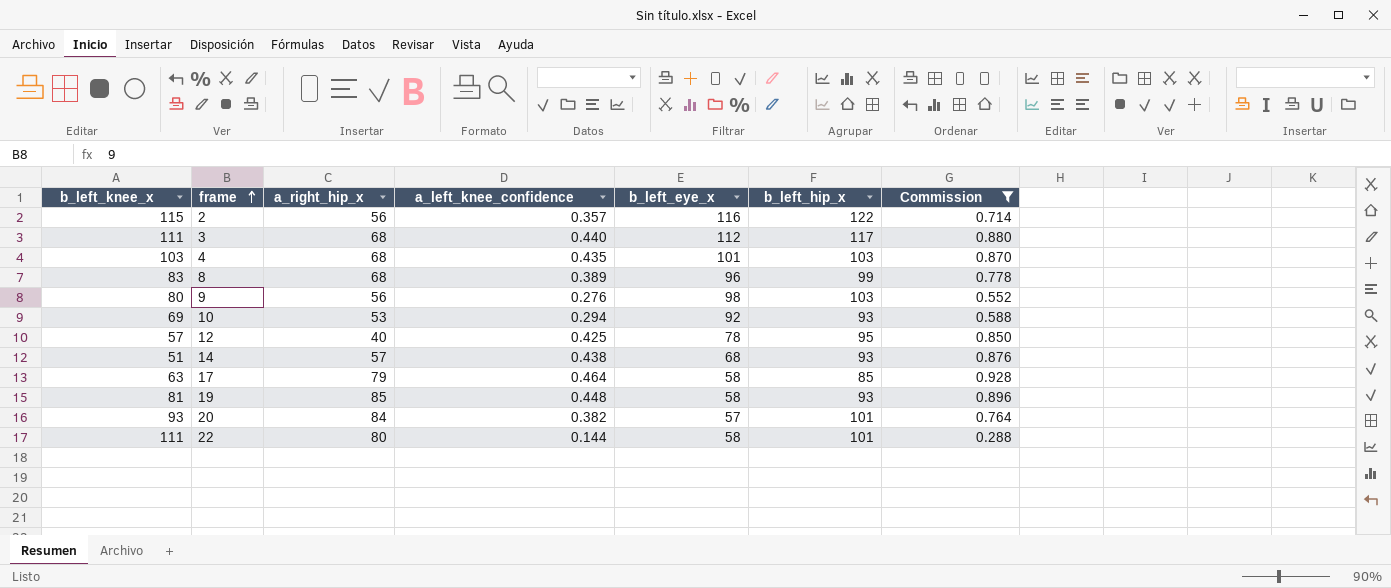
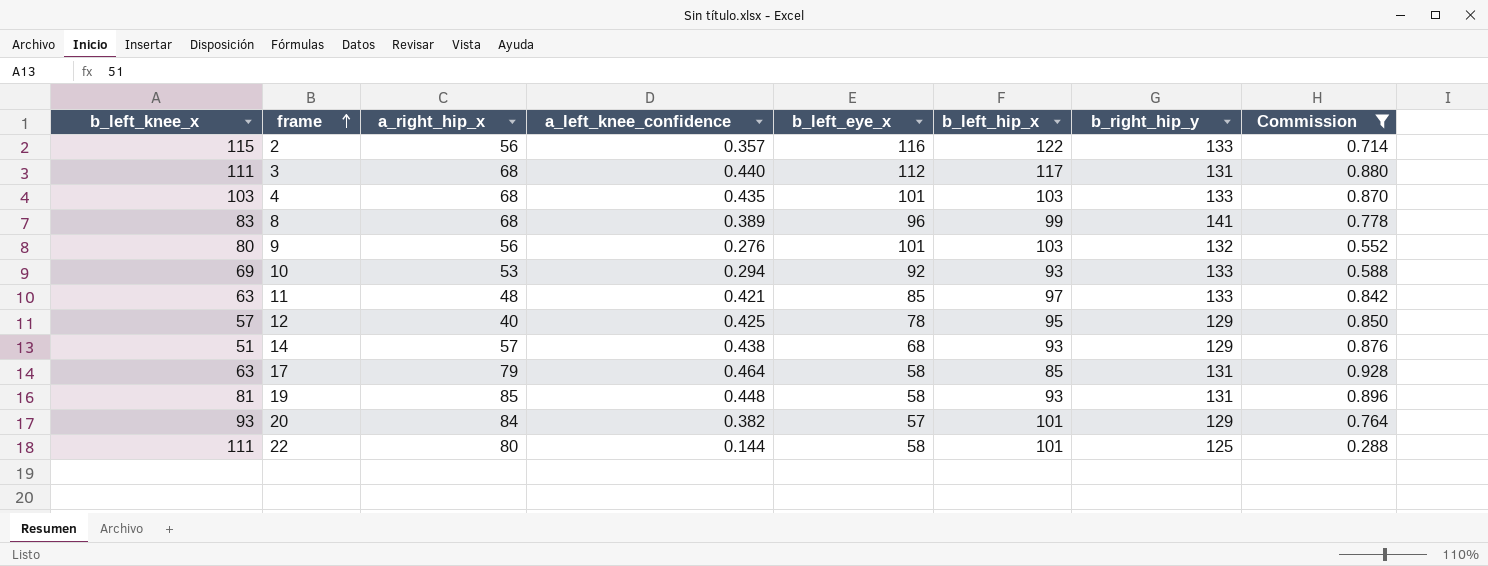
column b_right_hip_y | position: none -> 7
9 | b_left_eye_x: 98 -> 101
row 11: none -> 63 | 48 | 0.421 | 85 | 97 | 133 | 0.842

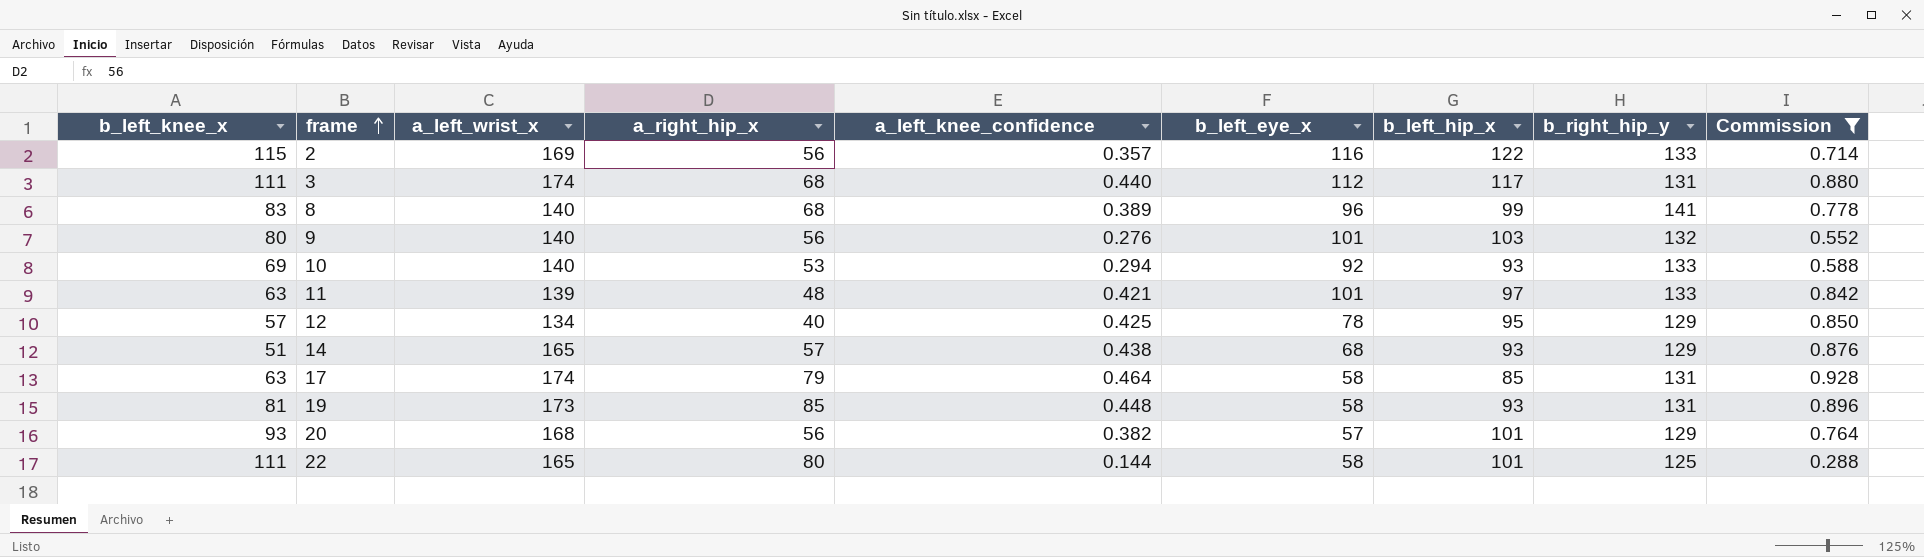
column a_left_wrist_x | position: none -> 3
row 4: 103 | 68 | 0.435 | 101 | 103 | 133 | 0.870 -> none
11 | b_left_eye_x: 85 -> 101
20 | a_right_hip_x: 84 -> 56

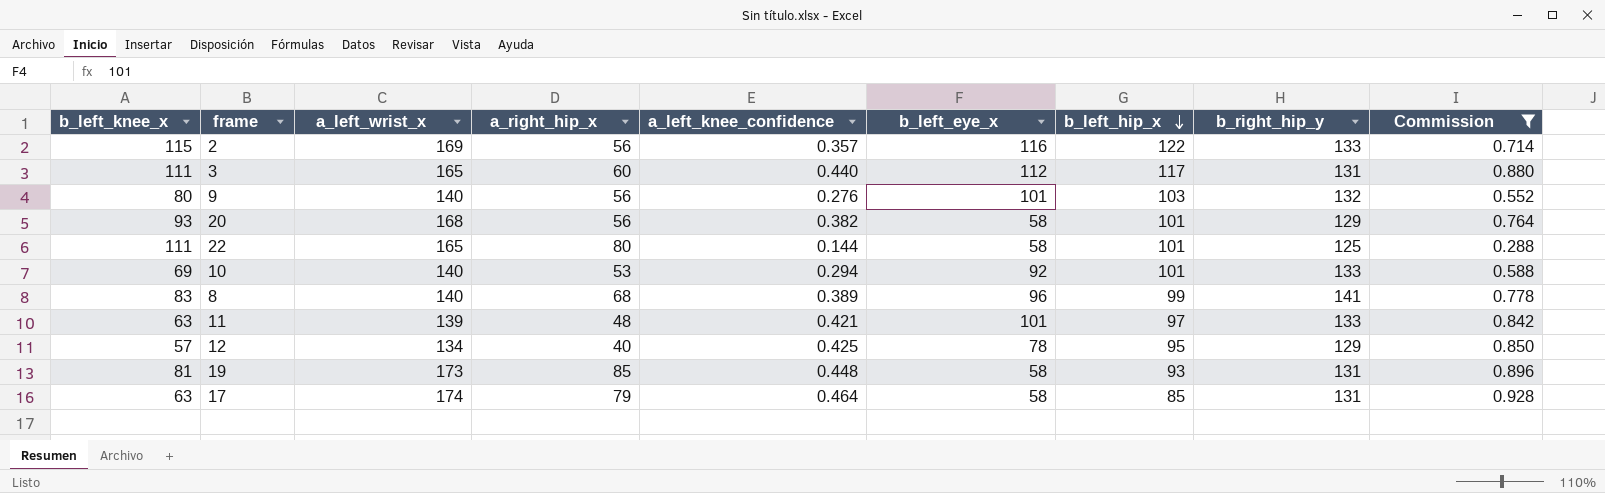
row order: frame ascending -> b_left_hip_x descending
row 14: 51 | 165 | 57 | 0.438 | 68 | 93 | 129 | 0.876 -> none
3 | a_left_wrist_x: 174 -> 165
3 | a_right_hip_x: 68 -> 60
20 | b_left_eye_x: 57 -> 58
10 | b_left_hip_x: 93 -> 101

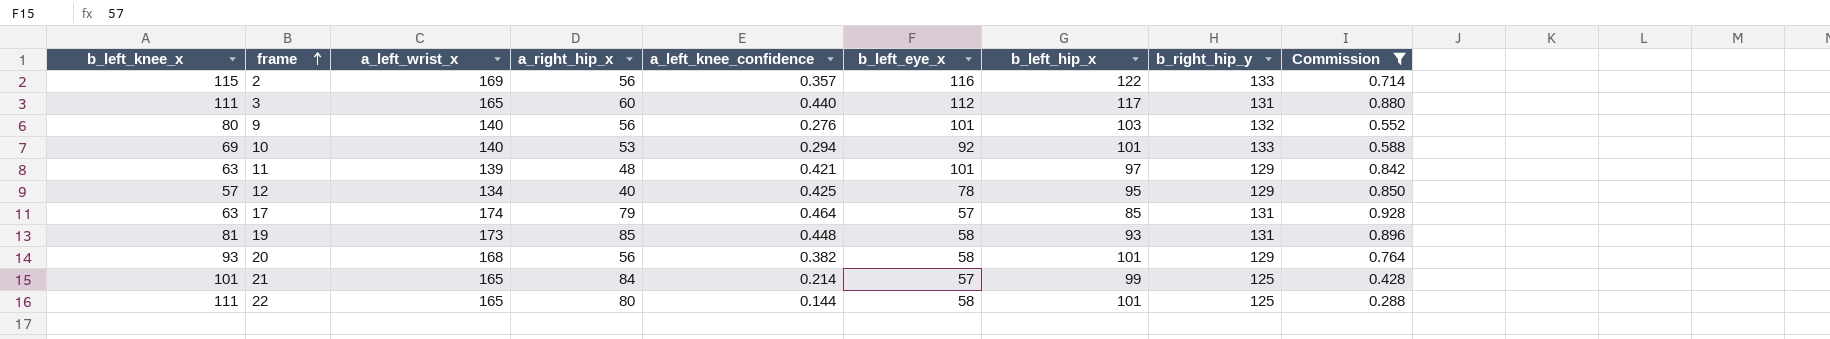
row order: b_left_hip_x descending -> frame ascending
row 8: 83 | 140 | 68 | 0.389 | 96 | 99 | 141 | 0.778 -> none
11 | b_right_hip_y: 133 -> 129
17 | b_left_eye_x: 58 -> 57
row 21: none -> 101 | 165 | 84 | 0.214 | 57 | 99 | 125 | 0.428

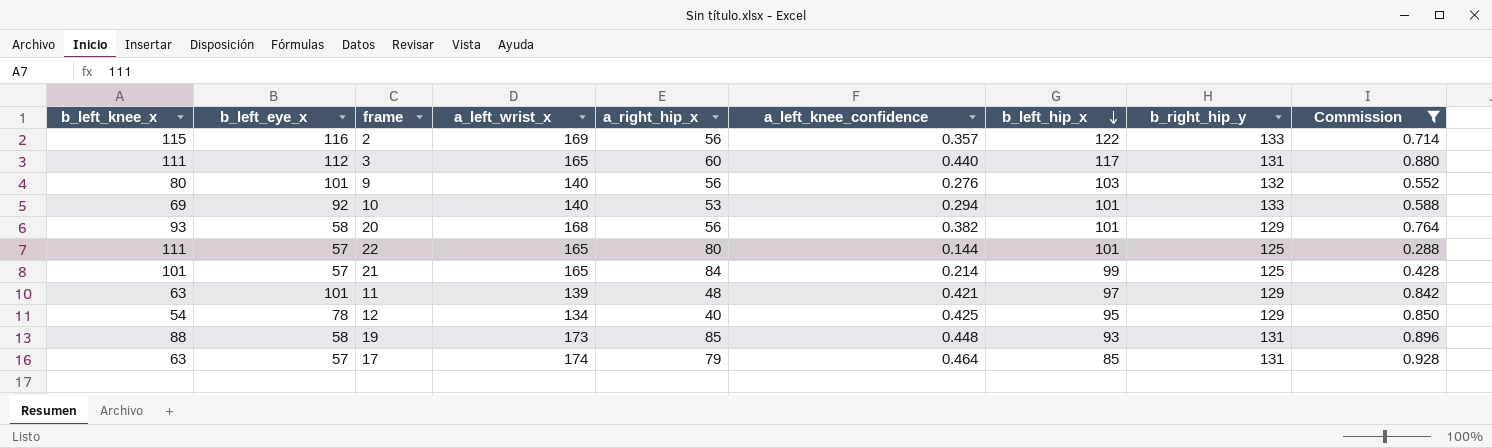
row order: frame ascending -> b_left_hip_x descending
column b_left_eye_x | position: 6 -> 2
22 | b_left_eye_x: 58 -> 57
12 | b_left_knee_x: 57 -> 54
19 | b_left_knee_x: 81 -> 88

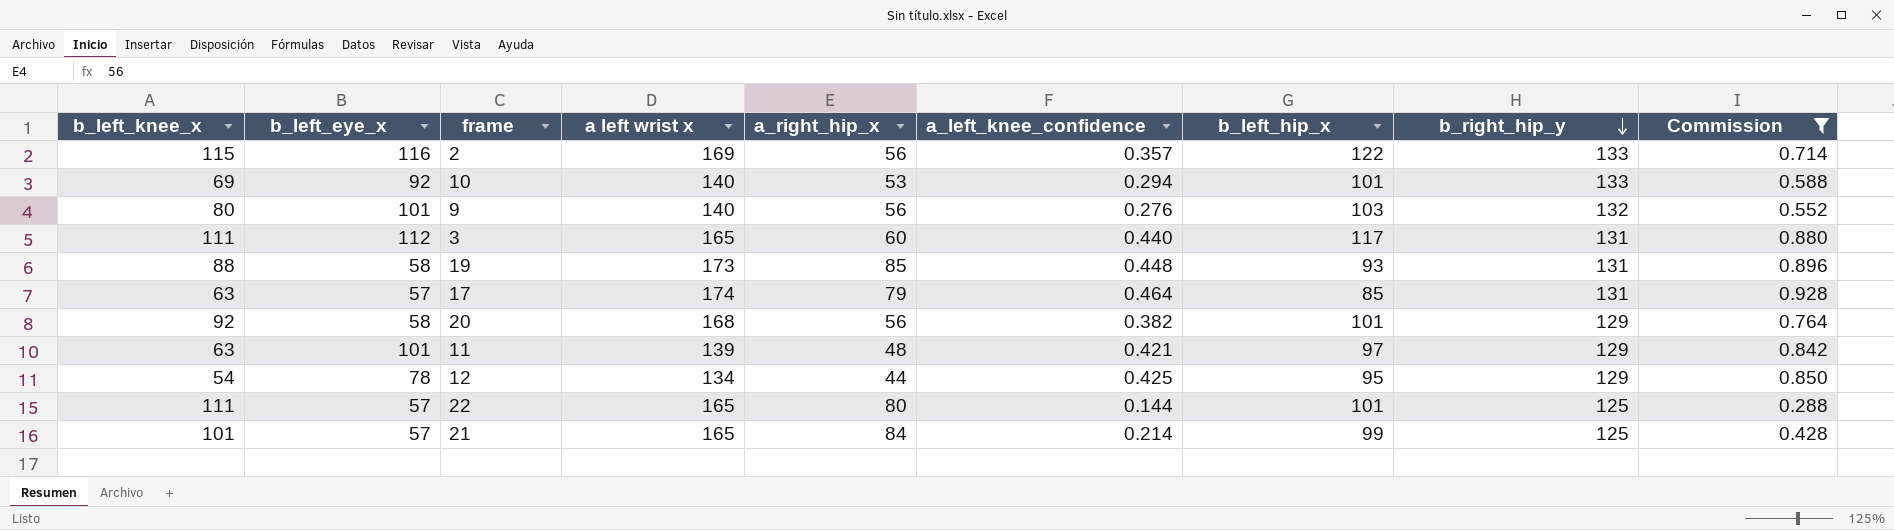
row order: b_left_hip_x descending -> b_right_hip_y descending
column name: a_left_wrist_x -> a left wrist x
20 | b_left_knee_x: 93 -> 92
12 | a_right_hip_x: 40 -> 44

